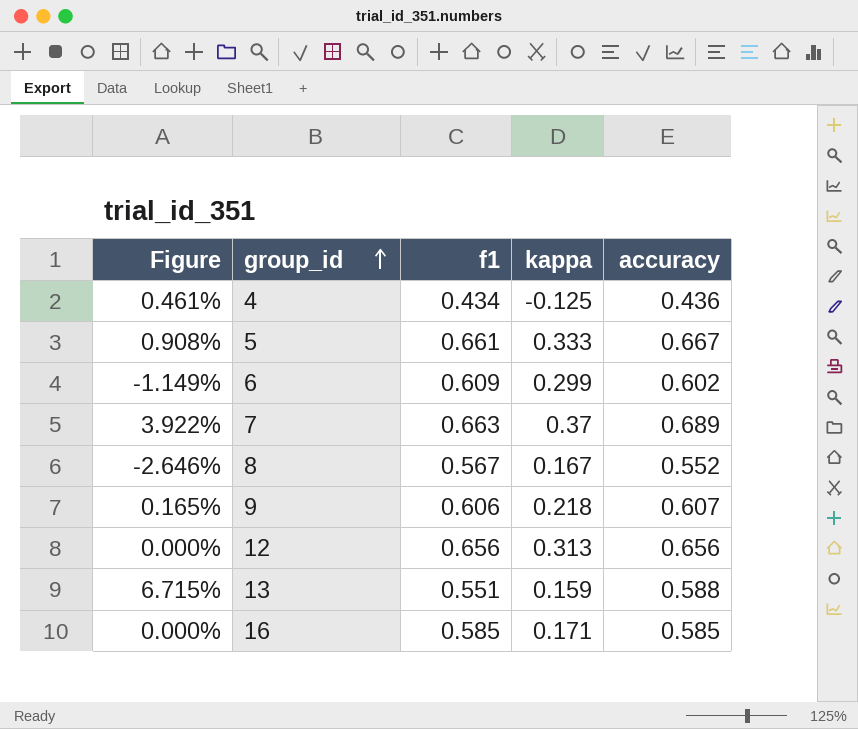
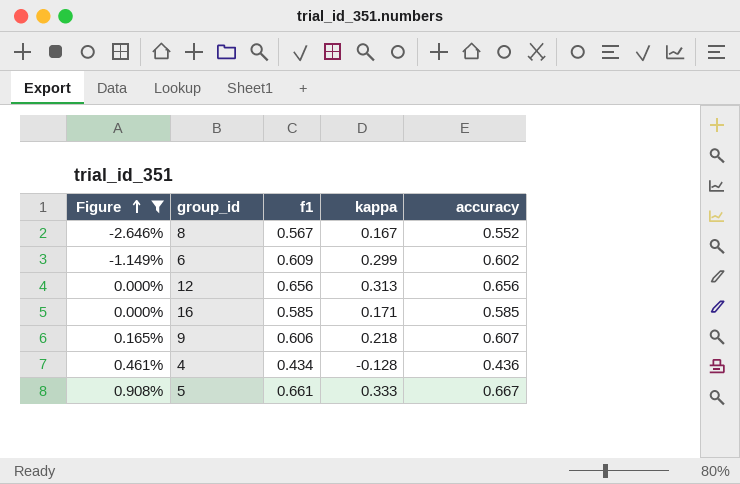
filter: none -> Figure <= 0.908%
row order: group_id ascending -> Figure ascending
4 | kappa: -0.125 -> -0.128

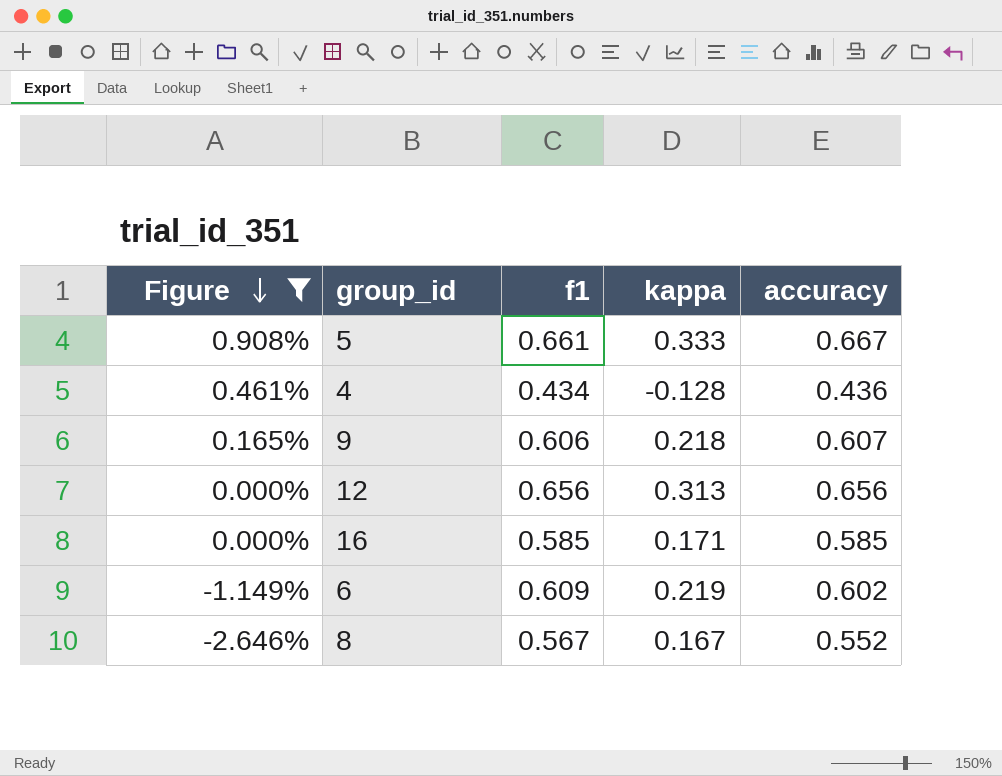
row order: Figure ascending -> Figure descending
6 | kappa: 0.299 -> 0.219

